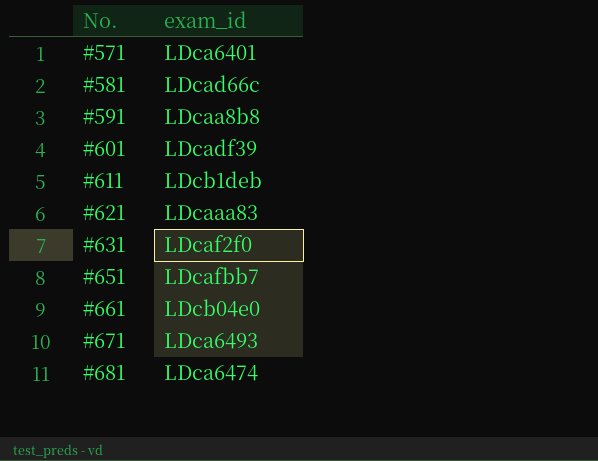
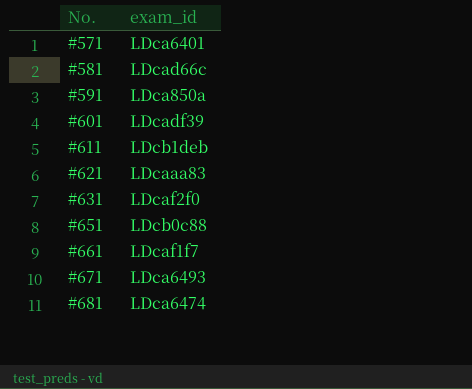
#591 | exam_id: LDcaa8b8 -> LDca850a
#651 | exam_id: LDcafbb7 -> LDcb0c88
#661 | exam_id: LDcb04e0 -> LDcaf1f7

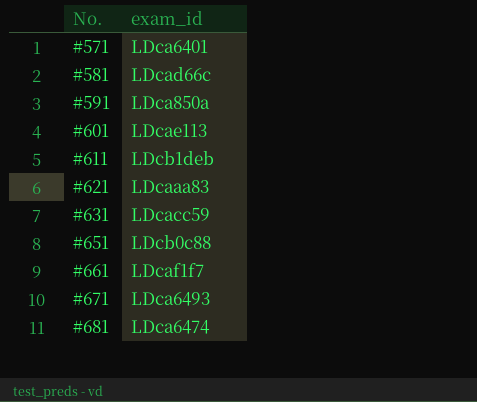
#601 | exam_id: LDcadf39 -> LDcae113
#631 | exam_id: LDcaf2f0 -> LDcacc59

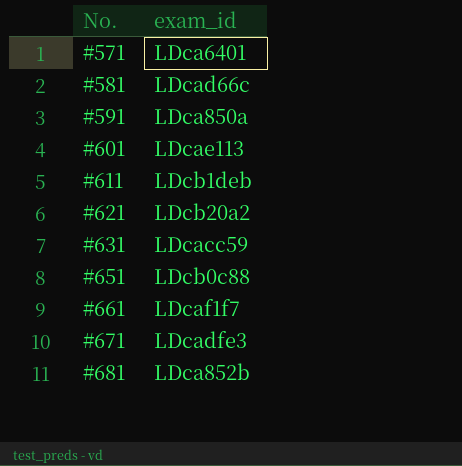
#621 | exam_id: LDcaaa83 -> LDcb20a2
#671 | exam_id: LDca6493 -> LDcadfe3
#681 | exam_id: LDca6474 -> LDca852b

